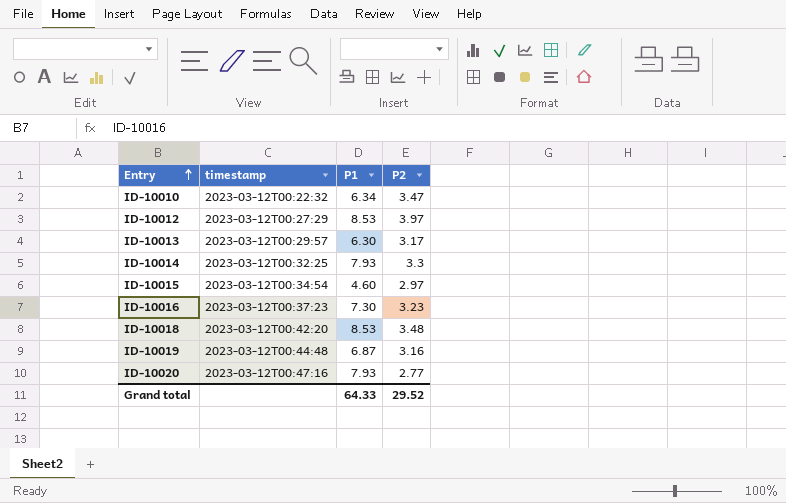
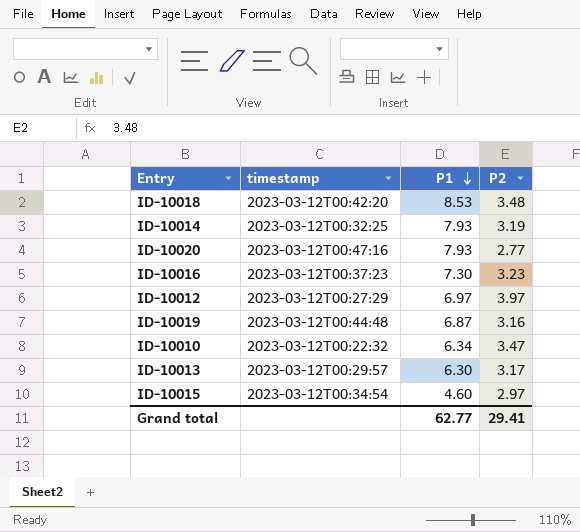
row order: Entry ascending -> P1 descending
ID-10014 | P2: 3.3 -> 3.19
ID-10012 | P1: 8.53 -> 6.97
Grand total | P1: 64.33 -> 62.77
Grand total | P2: 29.52 -> 29.41

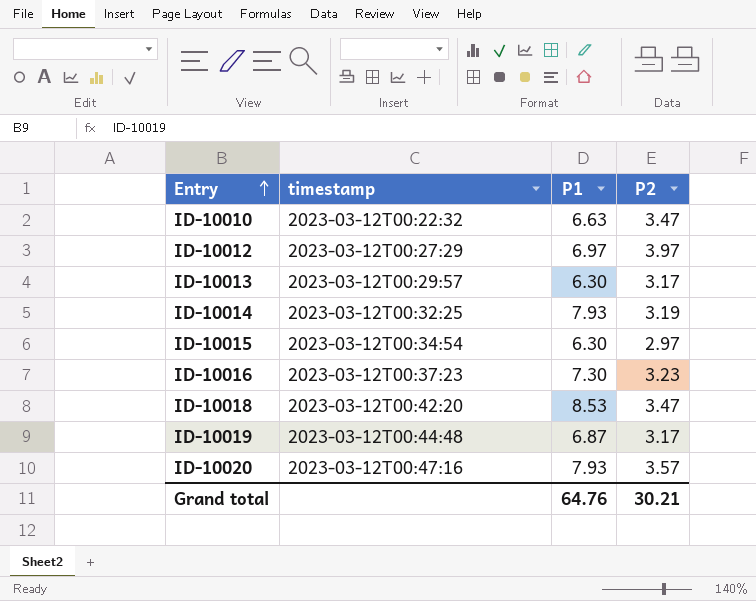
row order: P1 descending -> Entry ascending
ID-10010 | P1: 6.34 -> 6.63
ID-10015 | P1: 4.60 -> 6.30
ID-10018 | P2: 3.48 -> 3.47
ID-10019 | P2: 3.16 -> 3.17
ID-10020 | P2: 2.77 -> 3.57
Grand total | P1: 62.77 -> 64.76
Grand total | P2: 29.41 -> 30.21

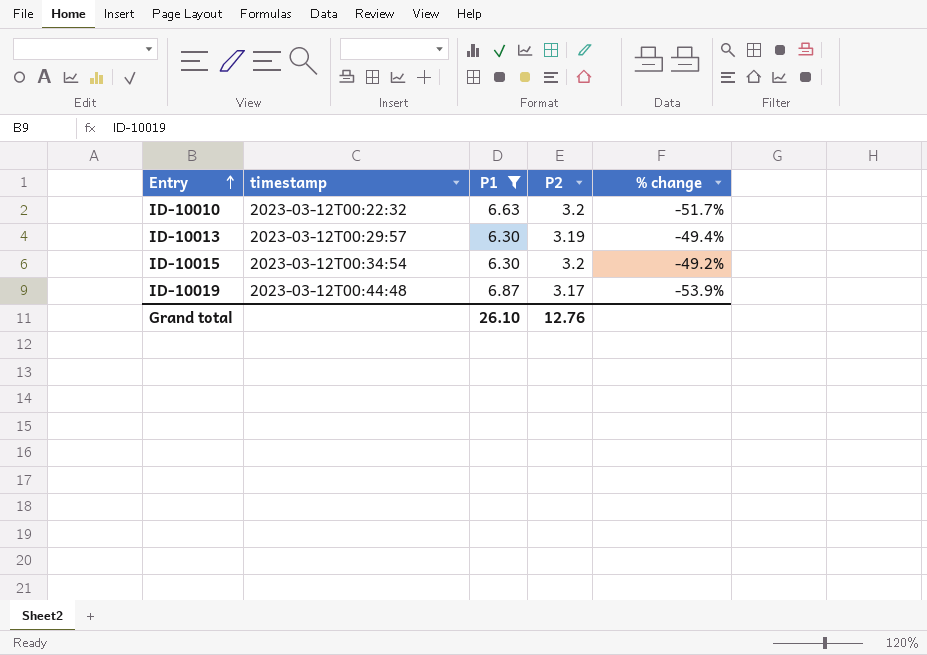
filter: none -> P1 <= 6.87
column % change | formula: none -> ([P2] - [P1]) / [P1]
ID-10010 | P2: 3.47 -> 3.2
ID-10013 | P2: 3.17 -> 3.19
ID-10015 | P2: 2.97 -> 3.2
Grand total | P1: 64.76 -> 26.10
Grand total | P2: 30.21 -> 12.76

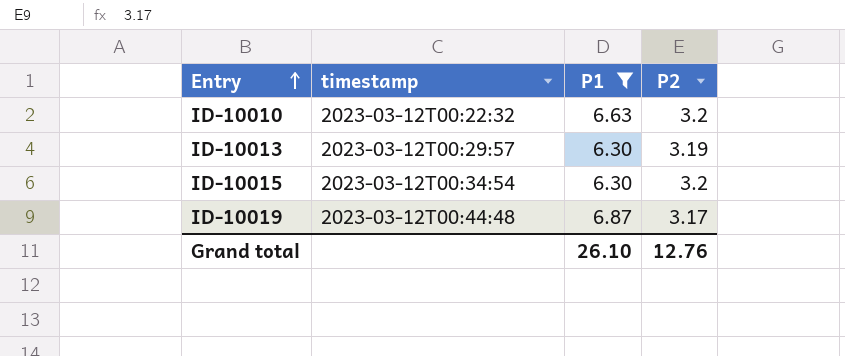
column % change | formula: ([P2] - [P1]) / [P1] -> none

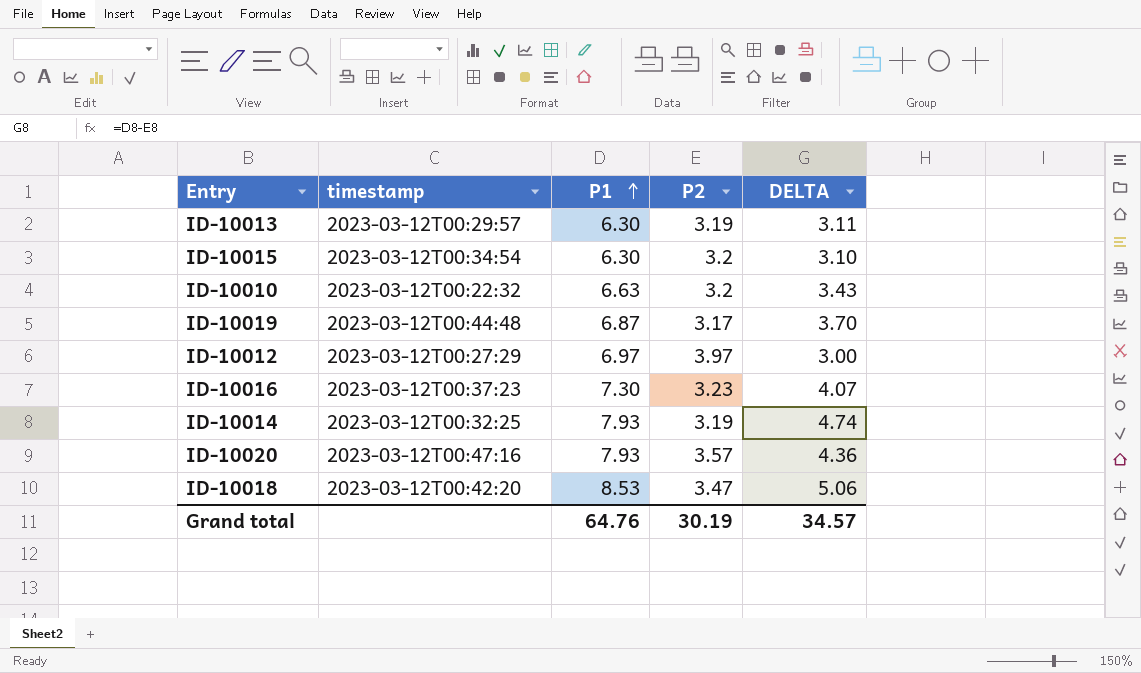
filter: P1 <= 6.87 -> none
row order: Entry ascending -> P1 ascending
column DELTA | formula: none -> [P1] - [P2]
Grand total | P1: 26.10 -> 64.76
Grand total | P2: 12.76 -> 30.19

